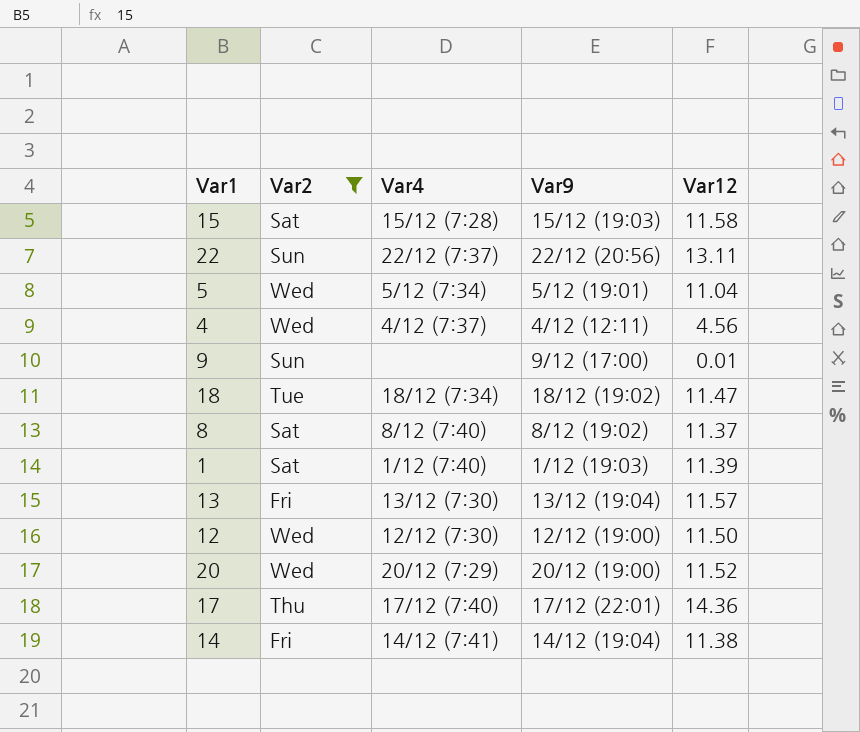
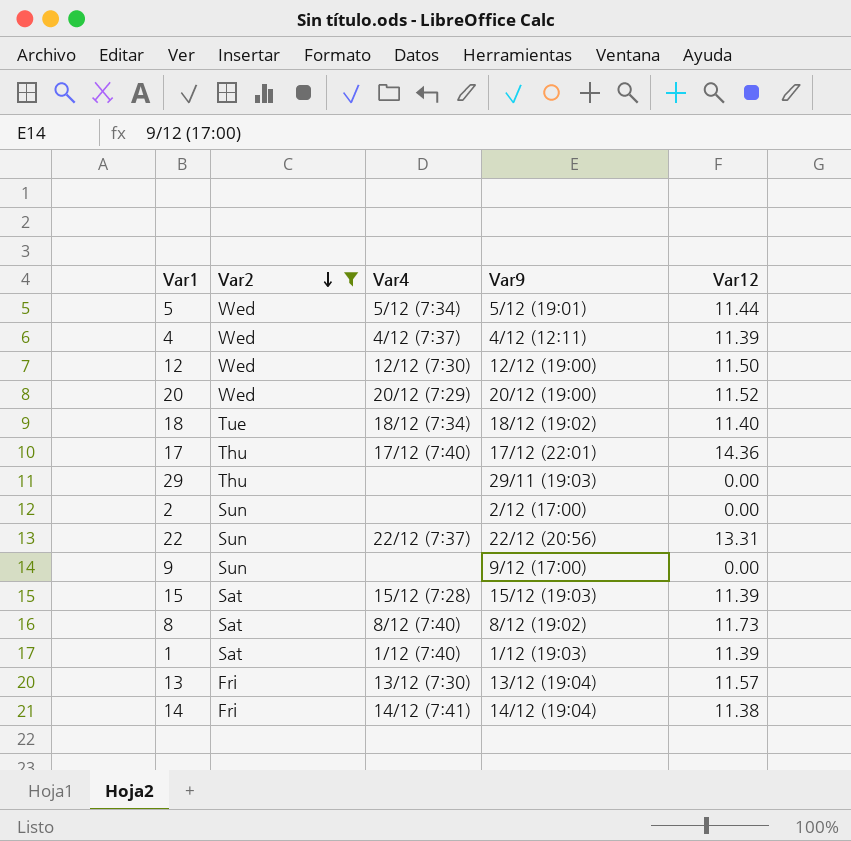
row order: none -> Var2 descending
5 | Var12: 11.04 -> 11.44
4 | Var12: 4.56 -> 11.39
18 | Var12: 11.47 -> 11.40
row 29: none -> Thu | none | 29/11 (19:03) | 0.00
row 2: none -> Sun | none | 2/12 (17:00) | 0.00
22 | Var12: 13.11 -> 13.31
9 | Var12: 0.01 -> 0.00
15 | Var12: 11.58 -> 11.39
8 | Var12: 11.37 -> 11.73

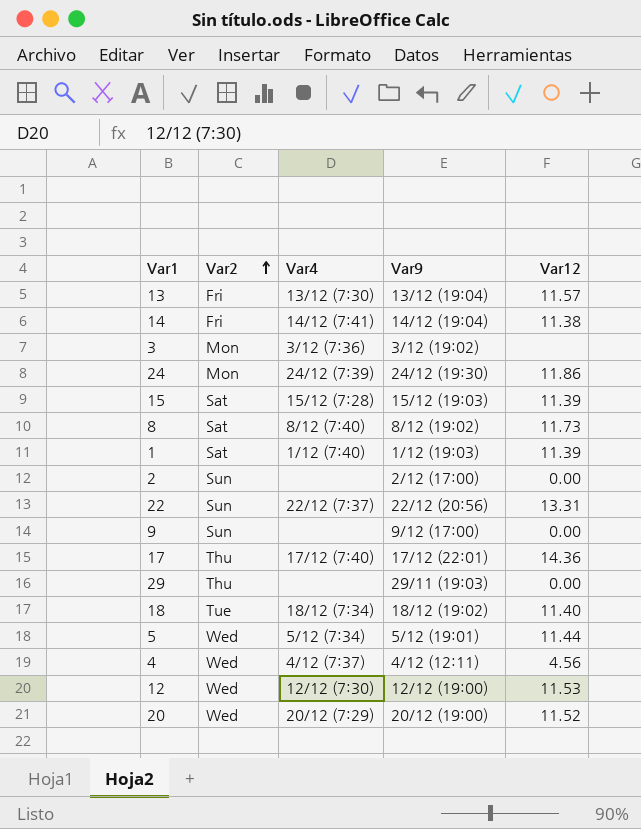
filter: Var2 != Mon -> none
row order: Var2 descending -> Var2 ascending
4 | Var12: 11.39 -> 4.56
12 | Var12: 11.50 -> 11.53

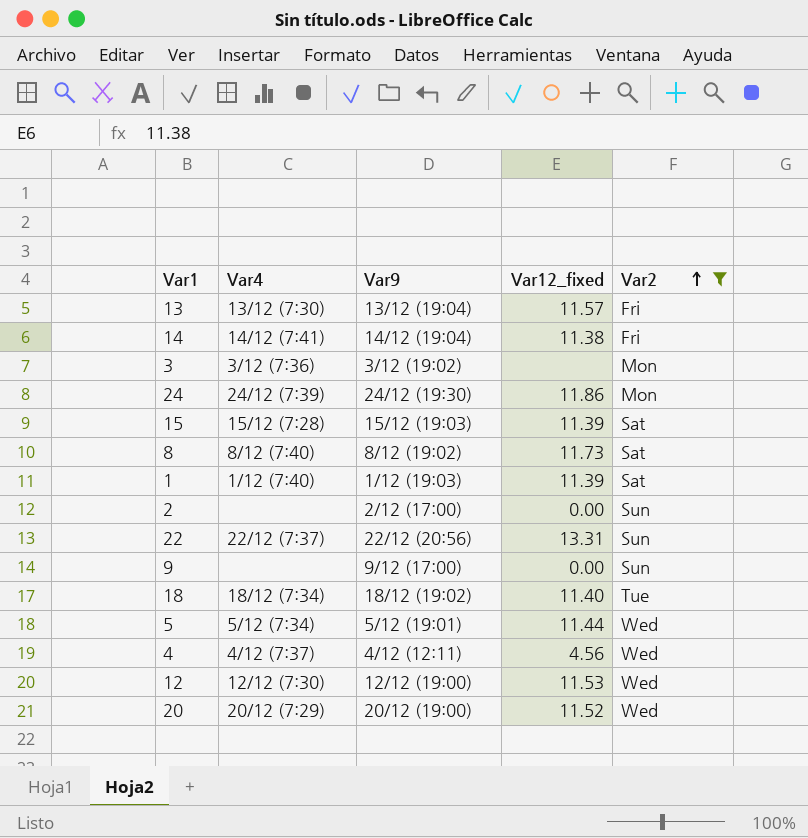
filter: none -> Var2 != Thu
column name: Var12 -> Var12_fixed
column Var2 | position: 2 -> 5

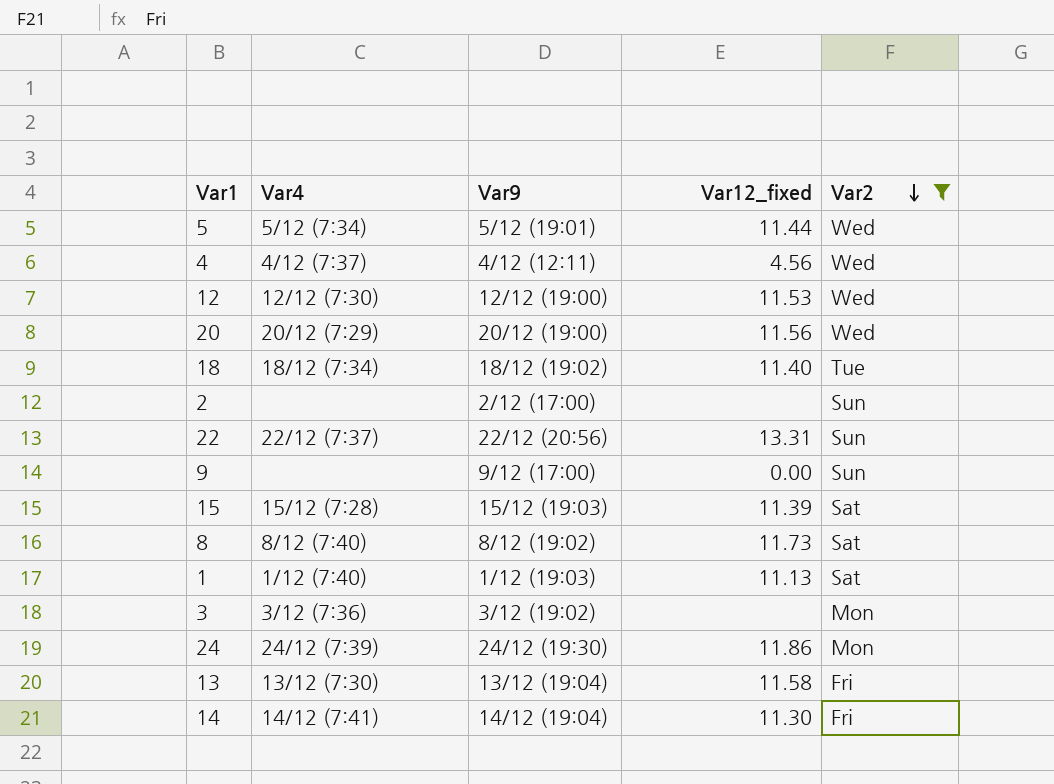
row order: Var2 ascending -> Var2 descending
20 | Var12_fixed: 11.52 -> 11.56
2 | Var12_fixed: 0.00 -> none
1 | Var12_fixed: 11.39 -> 11.13
13 | Var12_fixed: 11.57 -> 11.58
14 | Var12_fixed: 11.38 -> 11.30

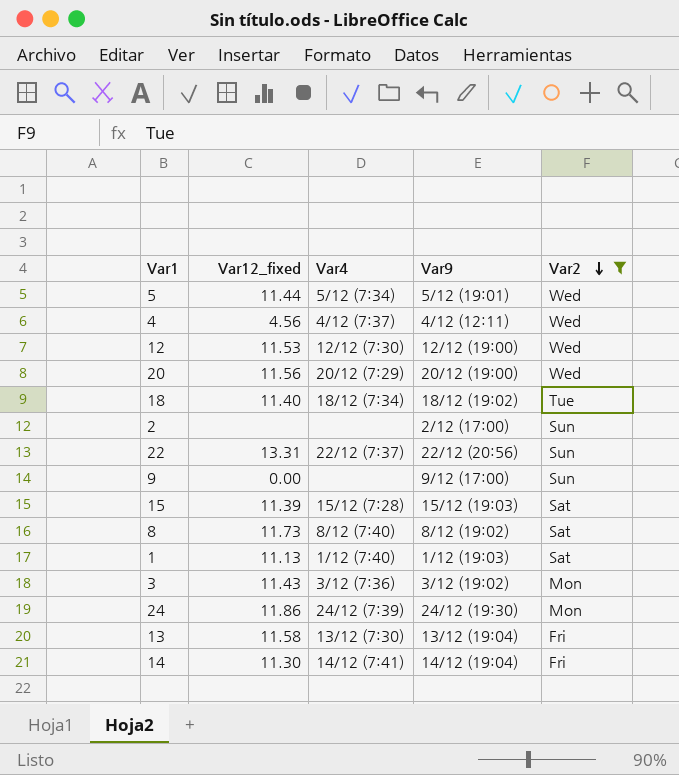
column Var12_fixed | position: 4 -> 2
3 | Var12_fixed: none -> 11.43

